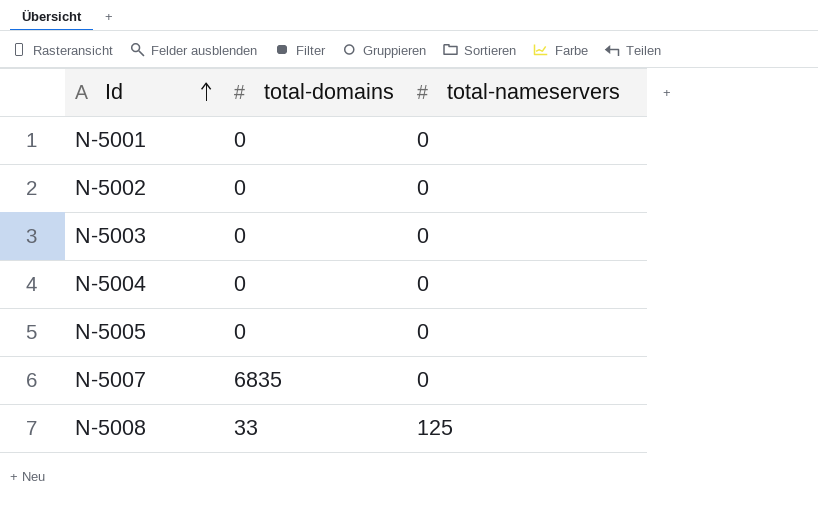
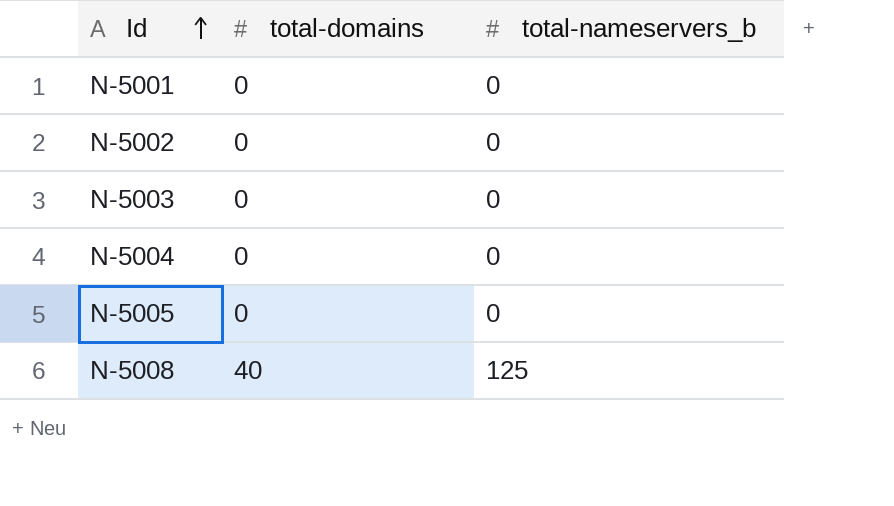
column name: total-nameservers -> total-nameservers_b
row N-5007: 6835 | 0 -> none
N-5008 | total-domains: 33 -> 40

